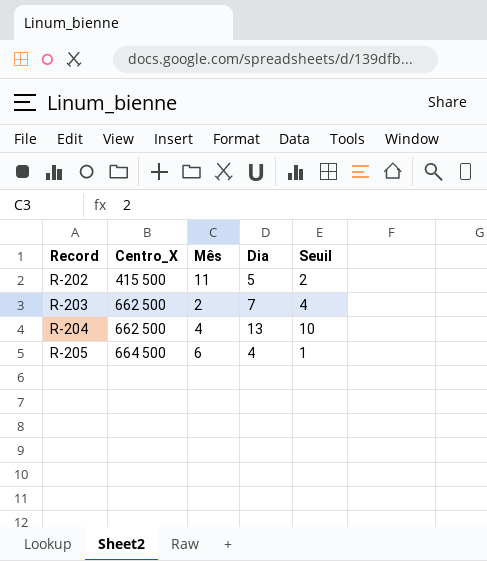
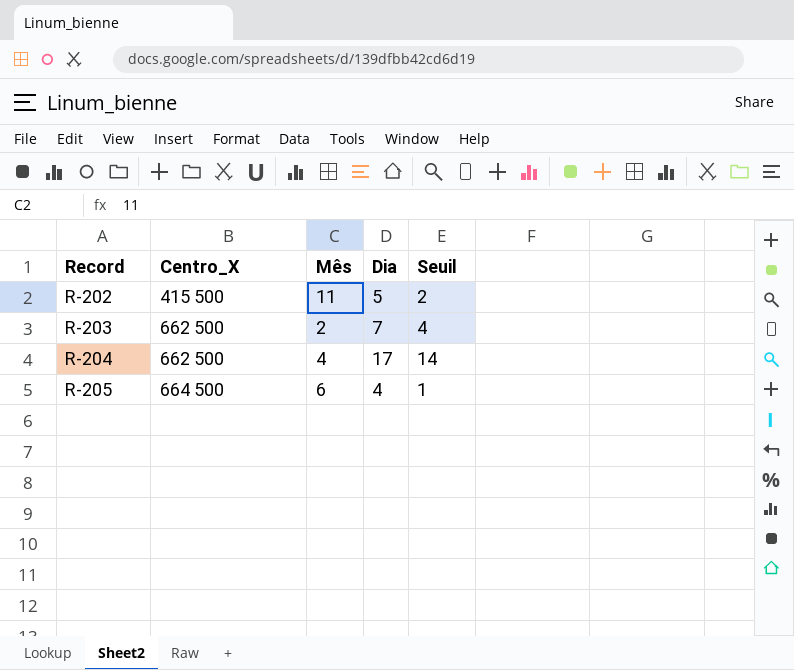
R-204 | Dia: 13 -> 17
R-204 | Seuil: 10 -> 14

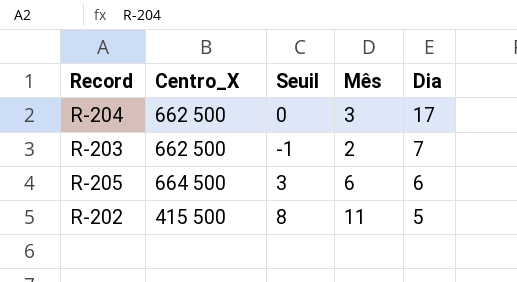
row order: Record ascending -> Dia descending
column Seuil | formula: [Dia] - 3 -> [Mês] - 3
column Seuil | position: 5 -> 3
R-204 | Mês: 4 -> 3
R-205 | Dia: 4 -> 6

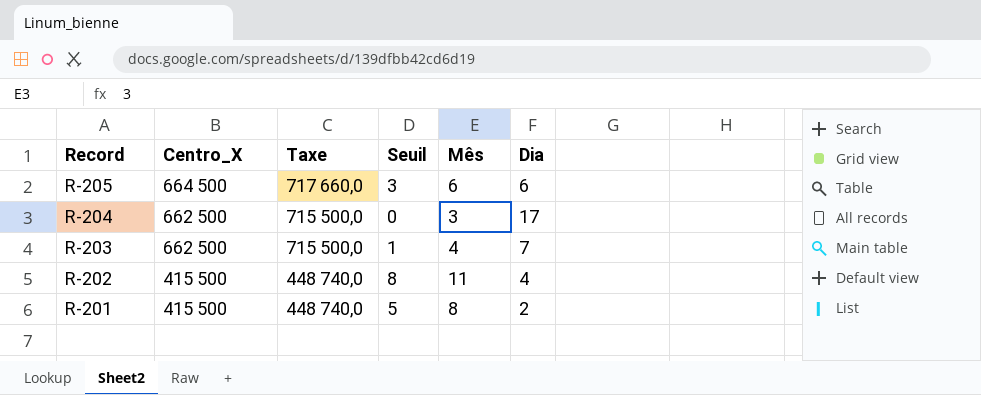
row order: Dia descending -> Record descending
column Taxe | formula: none -> [Centro_X] * 1,08
R-203 | Seuil: -1 -> 1
R-203 | Mês: 2 -> 4
R-202 | Dia: 5 -> 4
row R-201: none -> 415 500 | 448 740,0 | 5 | 8 | 2

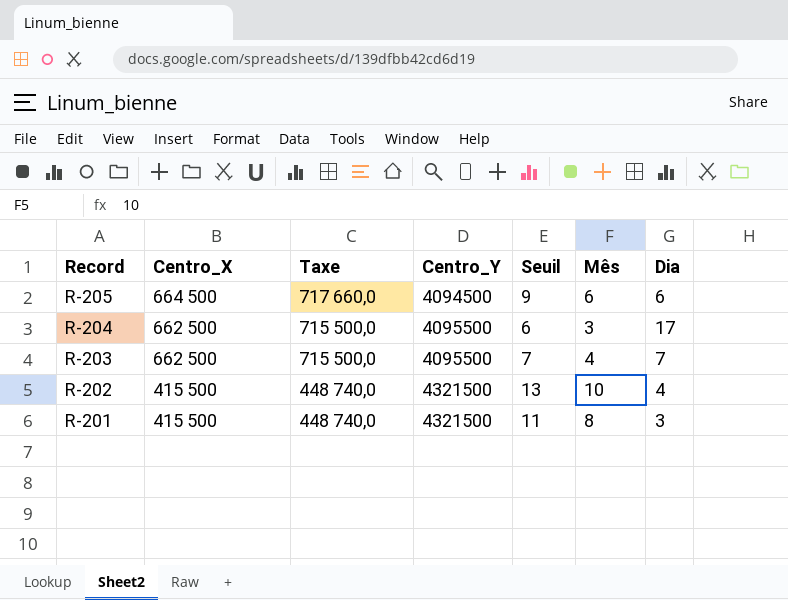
column Centro_Y | position: none -> 4
column Seuil | formula: [Mês] - 3 -> [Mês] + 3
R-202 | Mês: 11 -> 10
R-201 | Dia: 2 -> 3

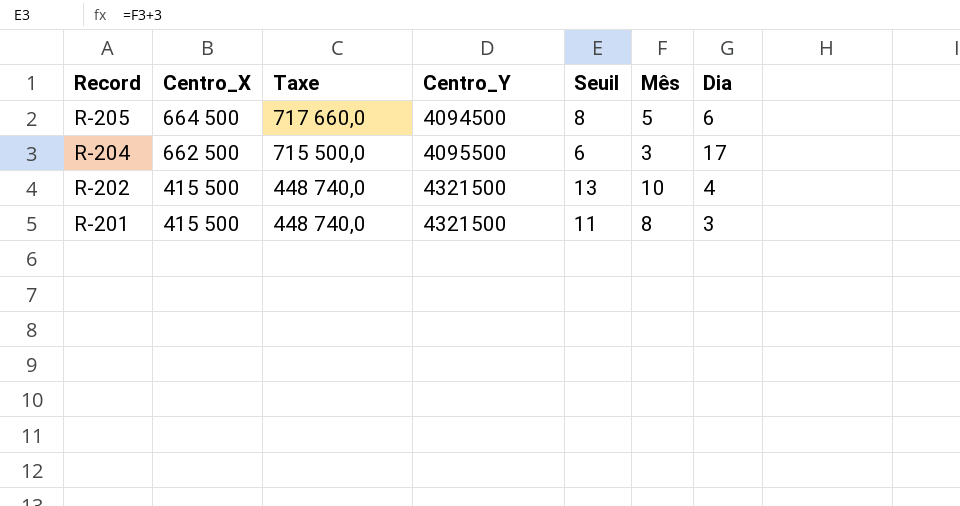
row R-203: 662 500 | 715 500,0 | 4095500 | 7 | 4 | 7 -> none
R-205 | Seuil: 9 -> 8
R-205 | Mês: 6 -> 5

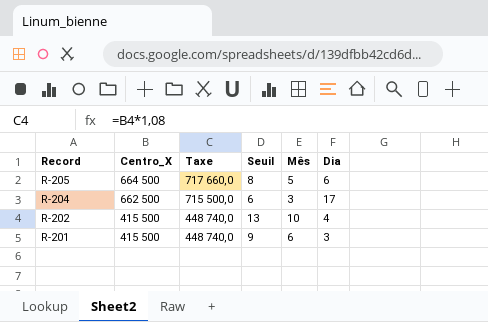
column Centro_Y | position: 4 -> none
R-201 | Seuil: 11 -> 9
R-201 | Mês: 8 -> 6

